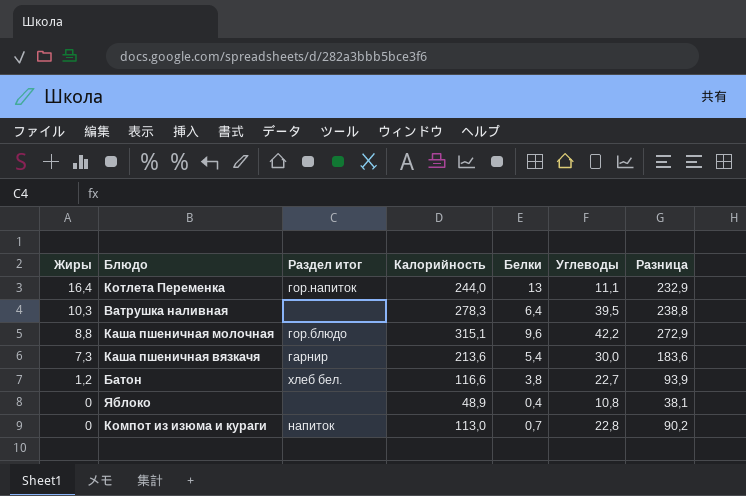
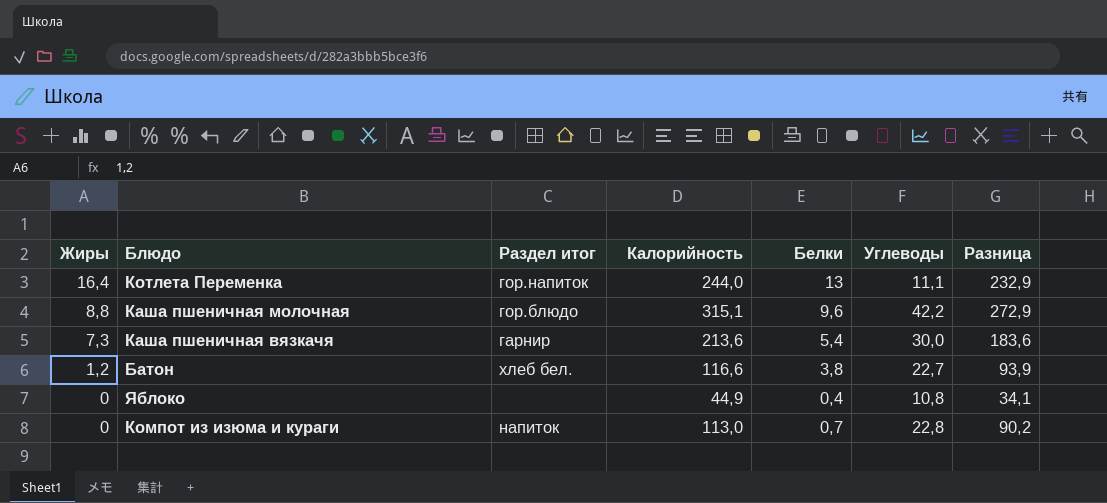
row Ватрушка наливная: 10,3 | none | 278,3 | 6,4 | 39,5 | 238,8 -> none
Яблоко | Калорийность: 48,9 -> 44,9
Яблоко | Разница: 38,1 -> 34,1

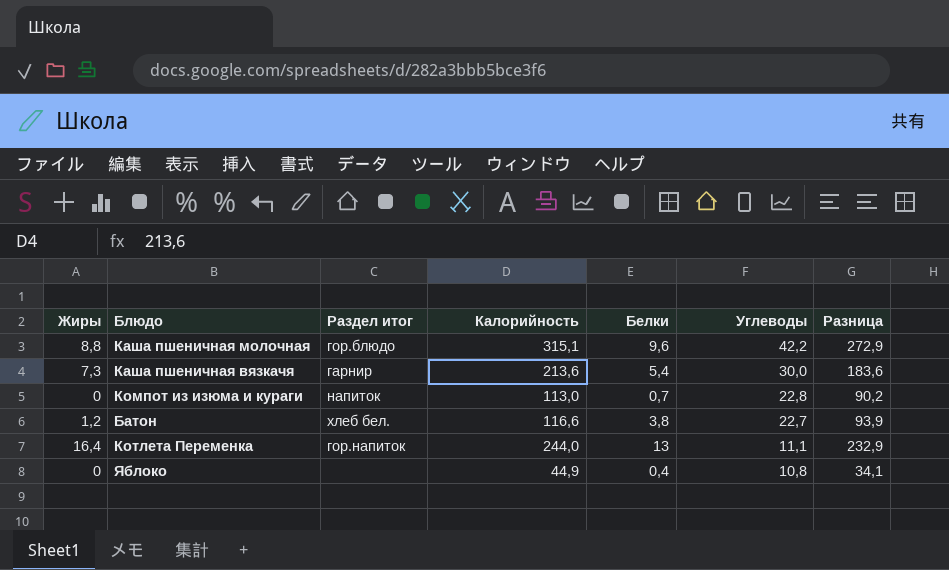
row order: Жиры descending -> Углеводы descending

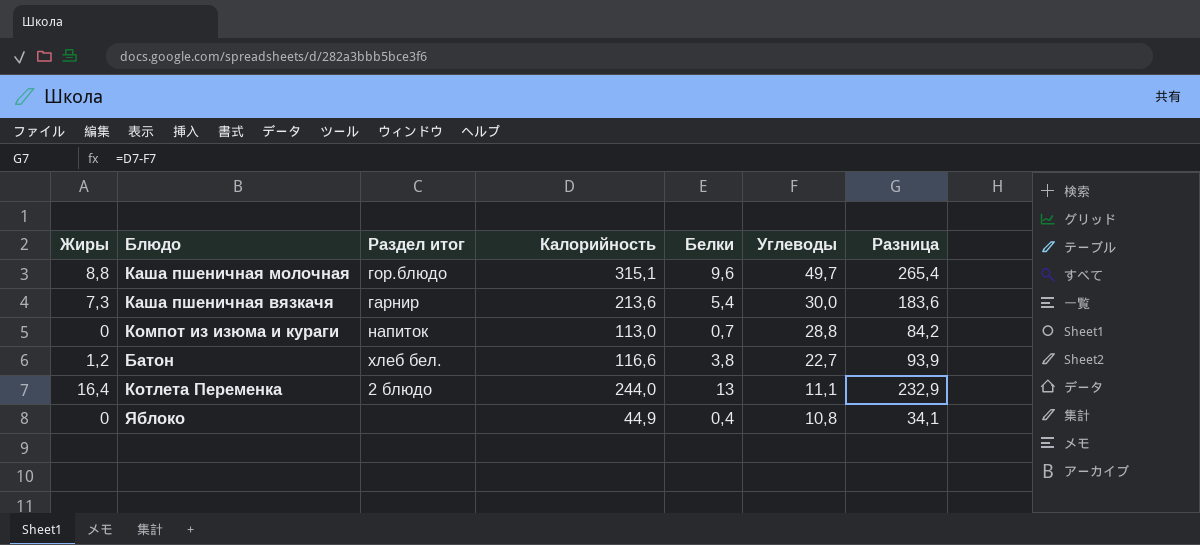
Каша пшеничная молочная | Углеводы: 42,2 -> 49,7
Каша пшеничная молочная | Разница: 272,9 -> 265,4
Компот из изюма и кураги | Углеводы: 22,8 -> 28,8
Компот из изюма и кураги | Разница: 90,2 -> 84,2
Котлета Переменка | Раздел итог: гор.напиток -> 2 блюдо

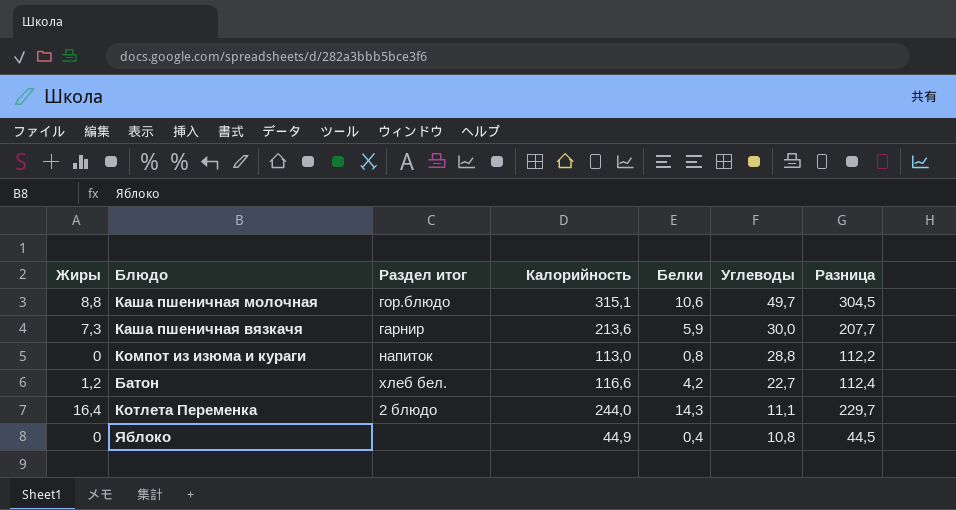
column Разница | formula: [Калорийность] - [Углеводы] -> [Калорийность] - [Белки]
Каша пшеничная молочная | Белки: 9,6 -> 10,6
Каша пшеничная вязкачя | Белки: 5,4 -> 5,9
Компот из изюма и кураги | Белки: 0,7 -> 0,8
Батон | Белки: 3,8 -> 4,2
Котлета Переменка | Белки: 13 -> 14,3

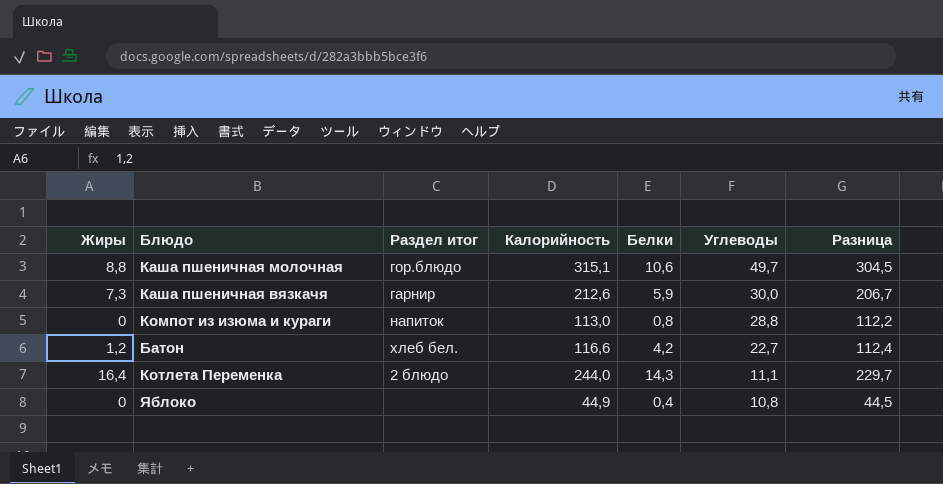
Каша пшеничная вязкачя | Калорийность: 213,6 -> 212,6
Каша пшеничная вязкачя | Разница: 207,7 -> 206,7

